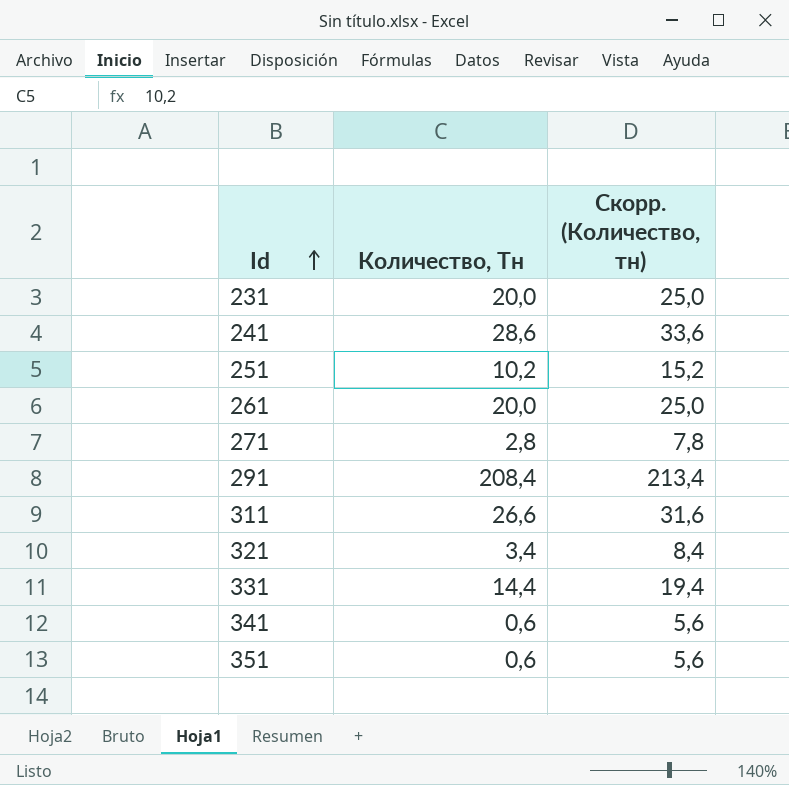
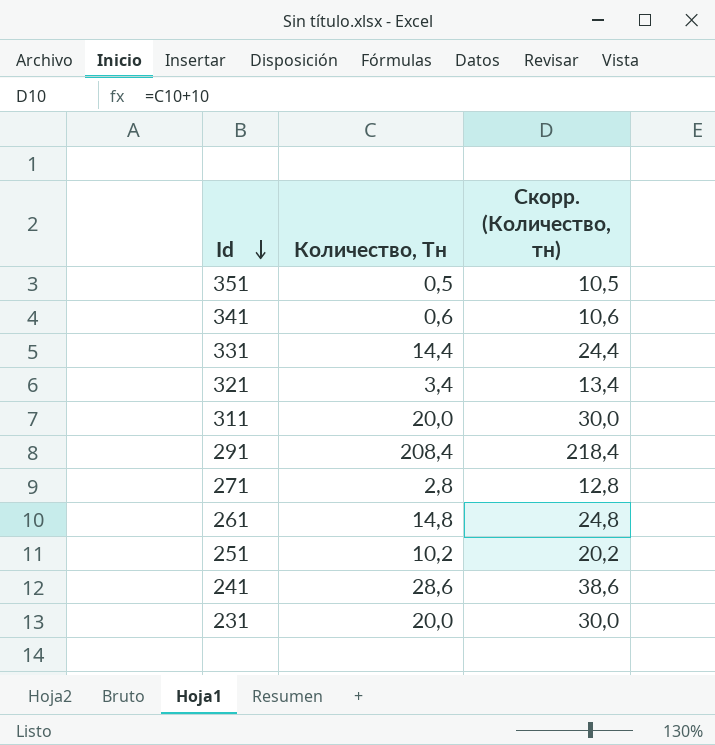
row order: Id ascending -> Id descending
column Скорр. (Количество, тн) | formula: [Количество, Тн] + 5 -> [Количество, Тн] + 10
351 | Количество, Тн: 0,6 -> 0,5
311 | Количество, Тн: 26,6 -> 20,0
261 | Количество, Тн: 20,0 -> 14,8

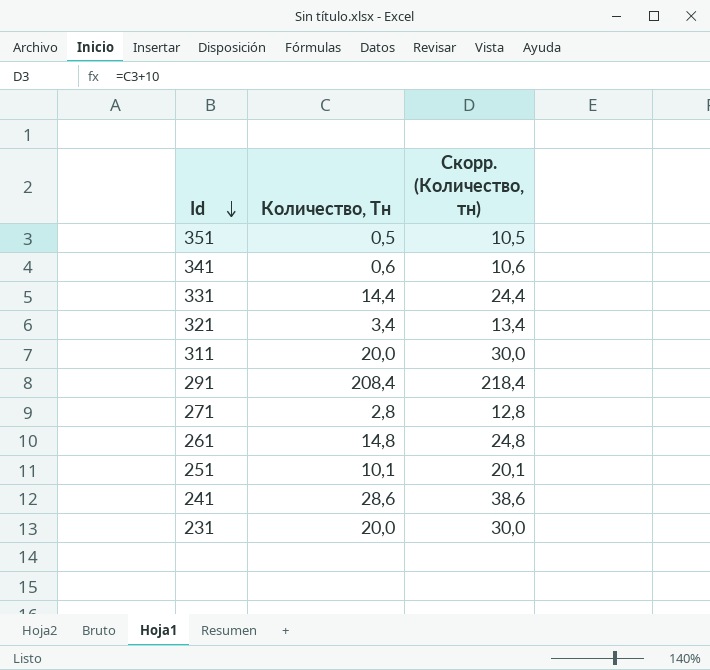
251 | Количество, Тн: 10,2 -> 10,1
251 | Скорр. (Количество, тн): 20,2 -> 20,1

